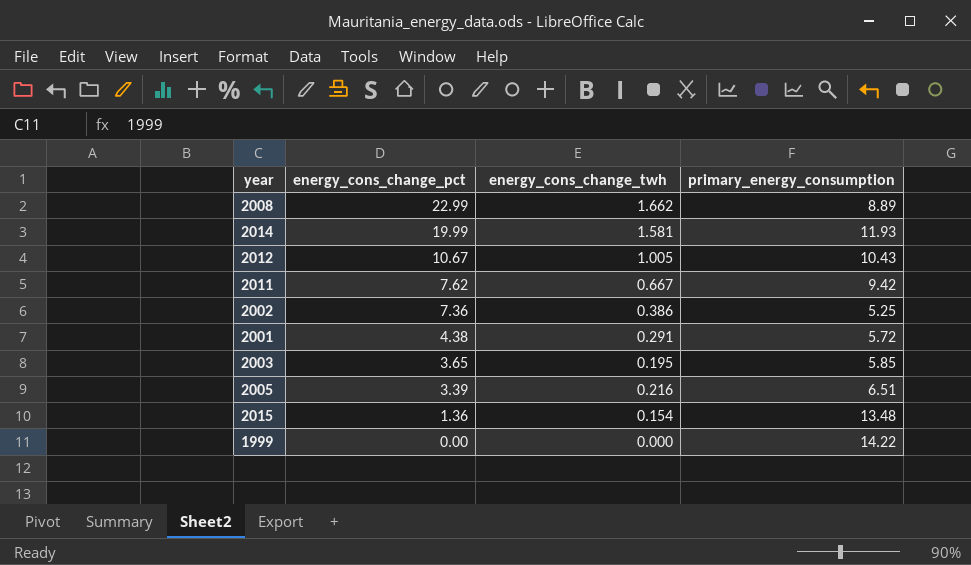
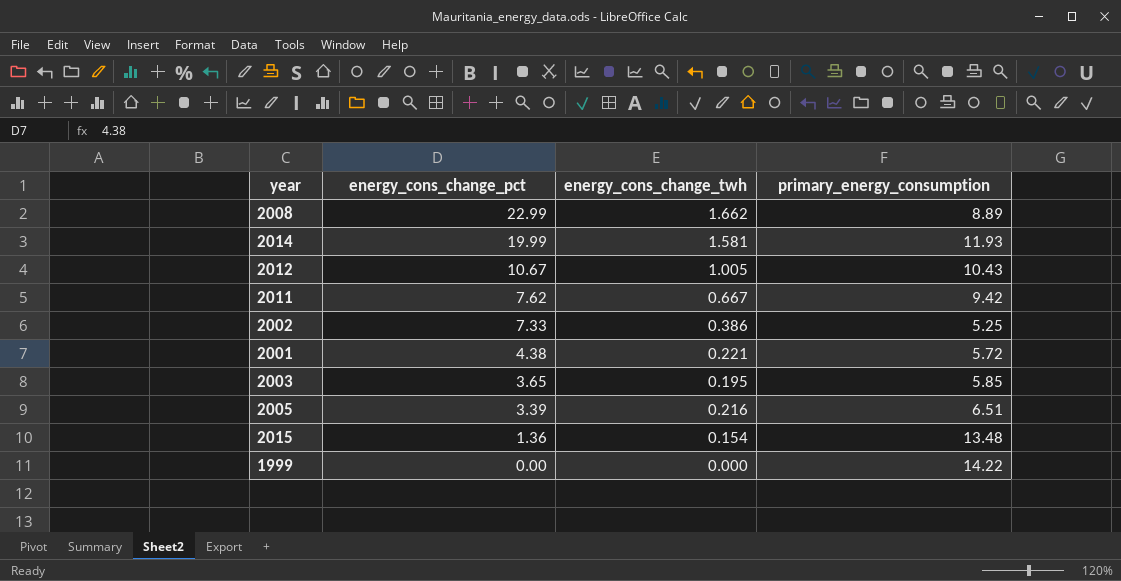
2002 | energy_cons_change_pct: 7.36 -> 7.33
2001 | energy_cons_change_twh: 0.291 -> 0.221

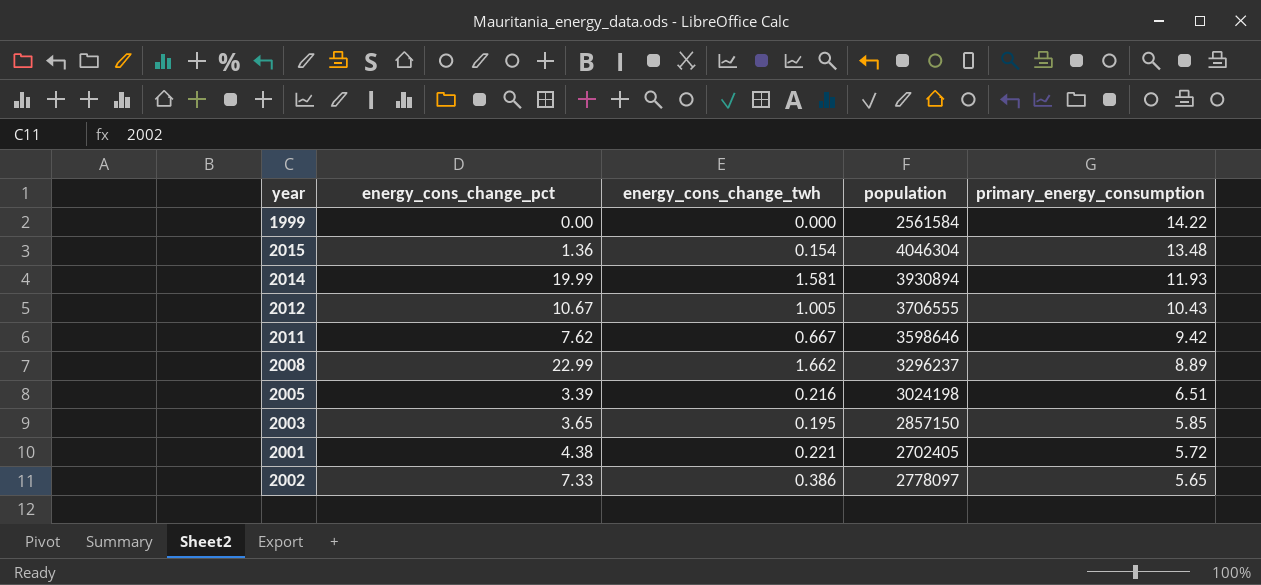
row order: energy_cons_change_pct descending -> primary_energy_consumption descending
column population | position: none -> 4
2002 | primary_energy_consumption: 5.25 -> 5.65

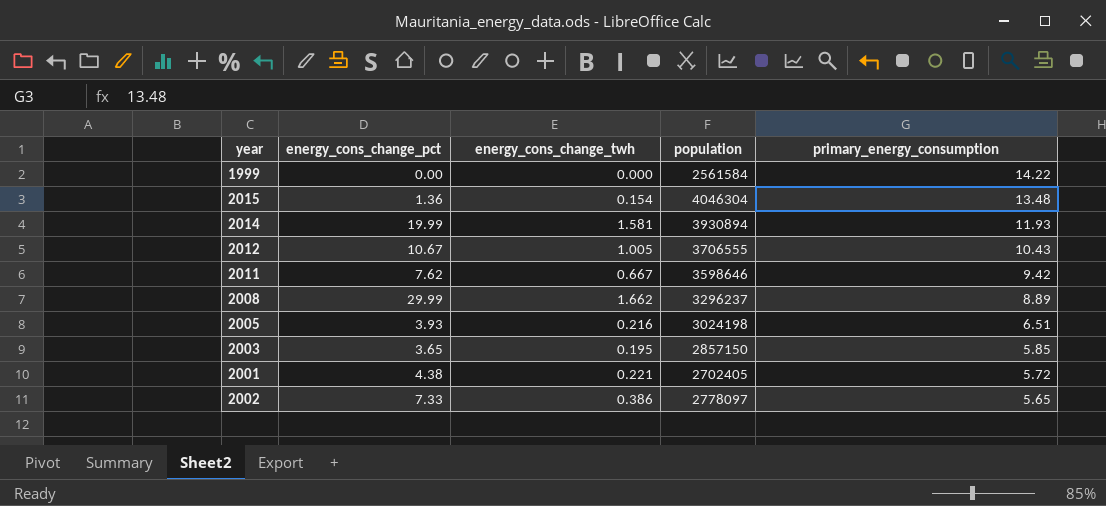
2008 | energy_cons_change_pct: 22.99 -> 29.99
2005 | energy_cons_change_pct: 3.39 -> 3.93

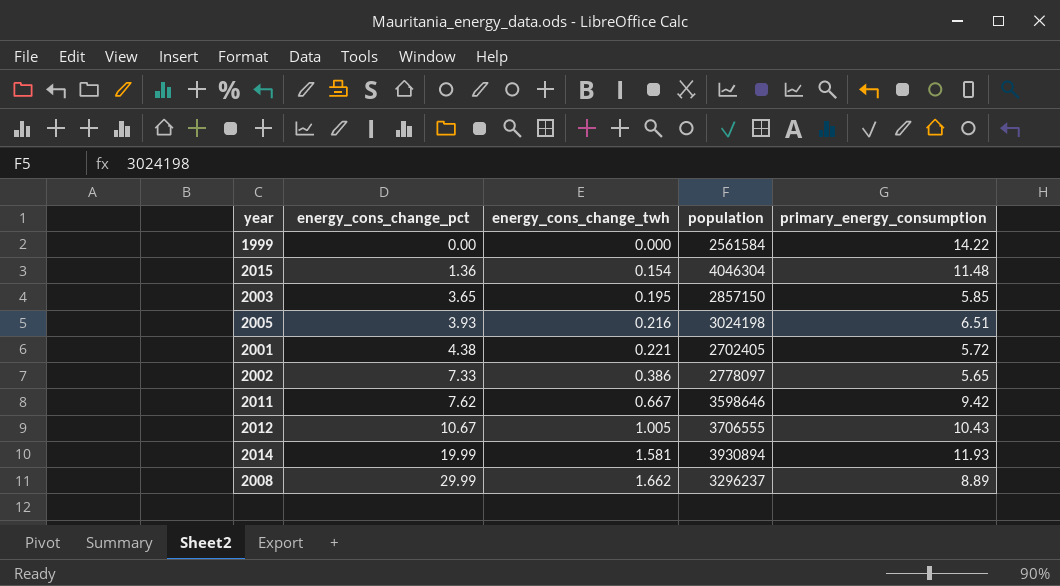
row order: primary_energy_consumption descending -> energy_cons_change_pct ascending
2015 | primary_energy_consumption: 13.48 -> 11.48

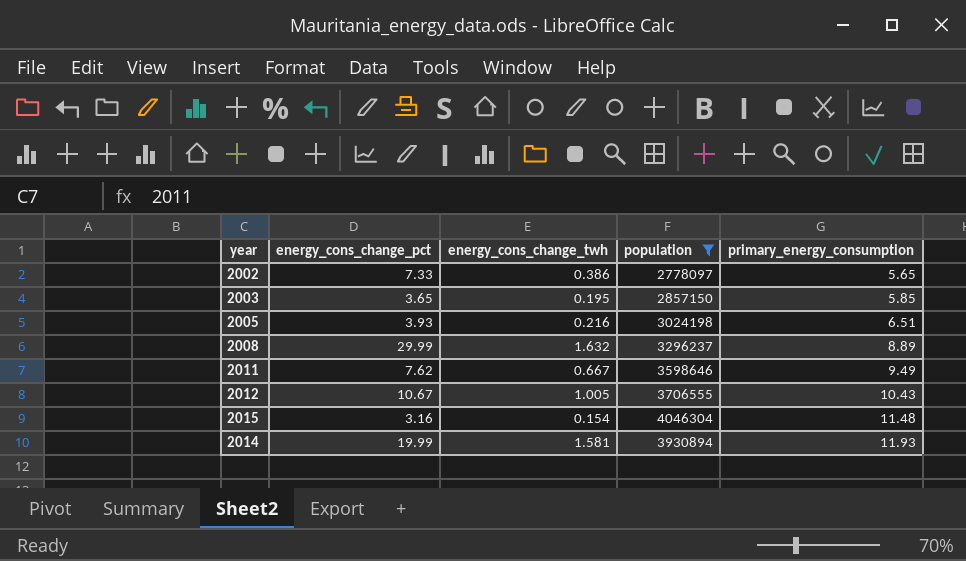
filter: none -> population >= 2778097
row order: energy_cons_change_pct ascending -> primary_energy_consumption ascending
2008 | energy_cons_change_twh: 1.662 -> 1.632
2011 | primary_energy_consumption: 9.42 -> 9.49
2015 | energy_cons_change_pct: 1.36 -> 3.16

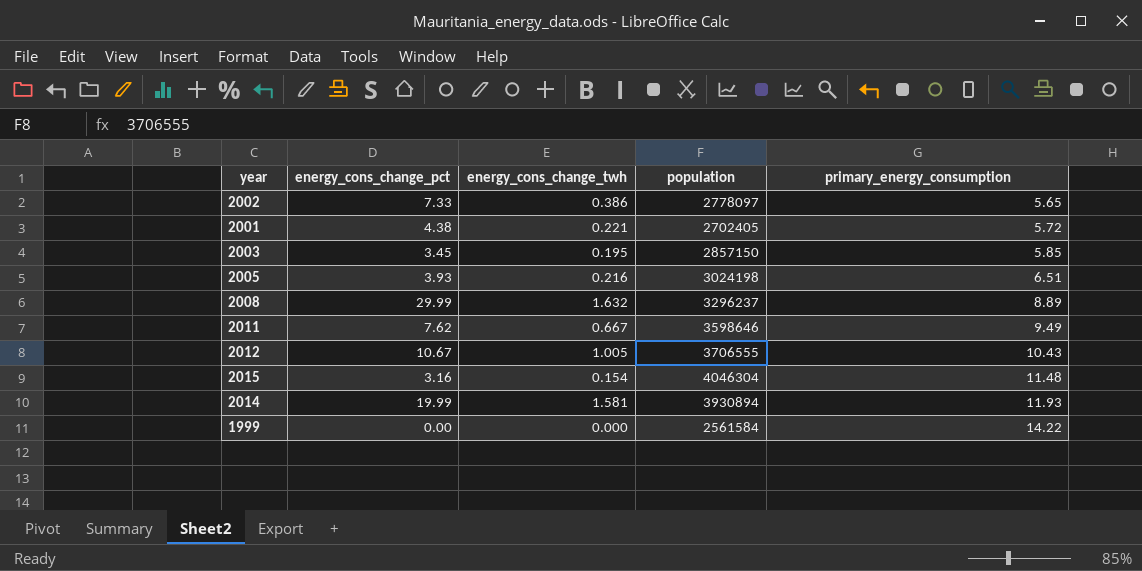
filter: population >= 2778097 -> none
2003 | energy_cons_change_pct: 3.65 -> 3.45

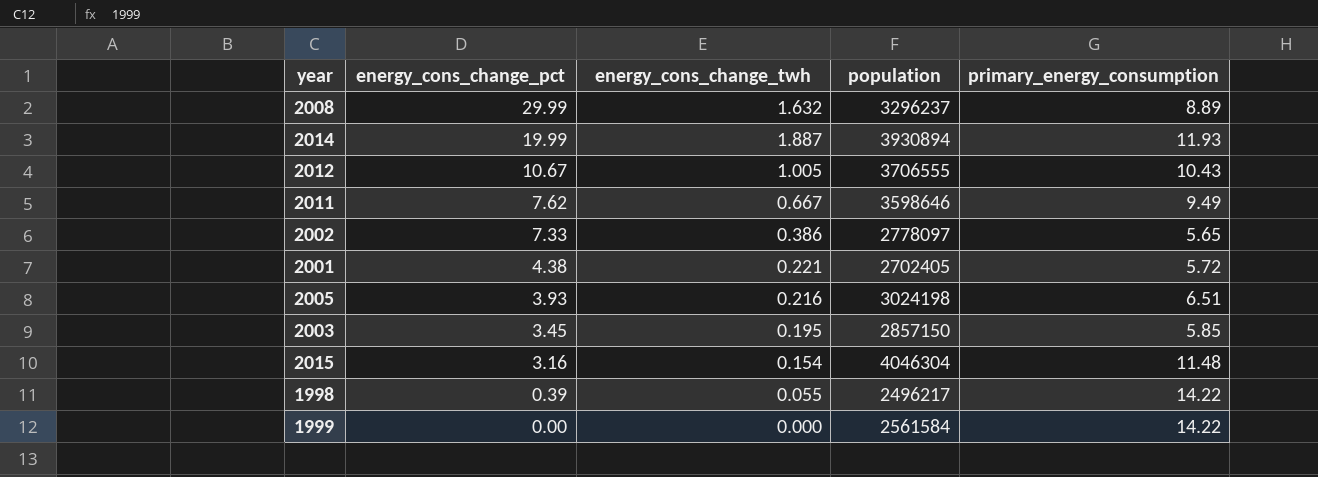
row order: primary_energy_consumption ascending -> energy_cons_change_pct descending
2014 | energy_cons_change_twh: 1.581 -> 1.887
row 1998: none -> 0.39 | 0.055 | 2496217 | 14.22

